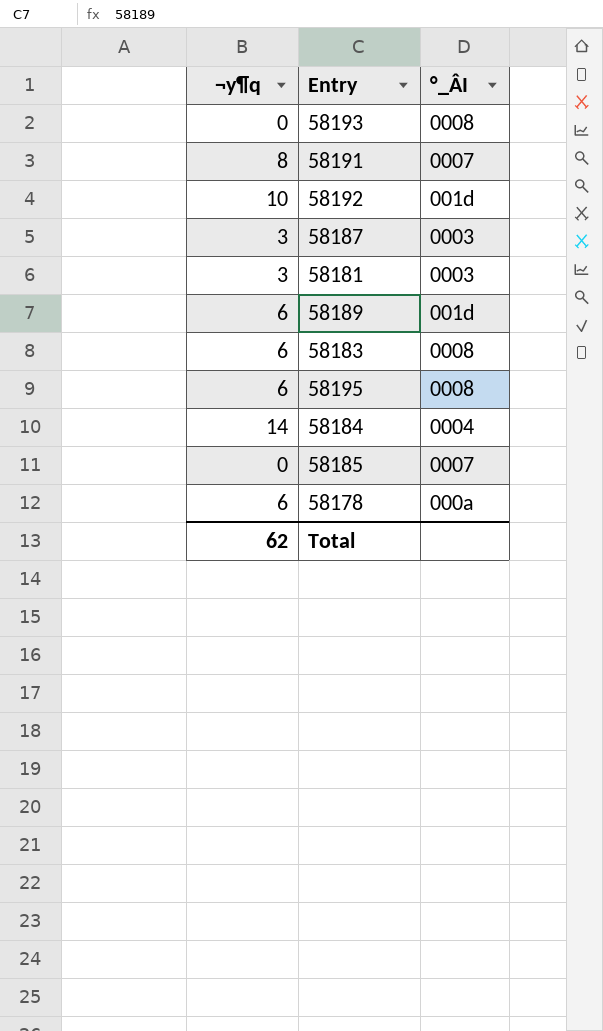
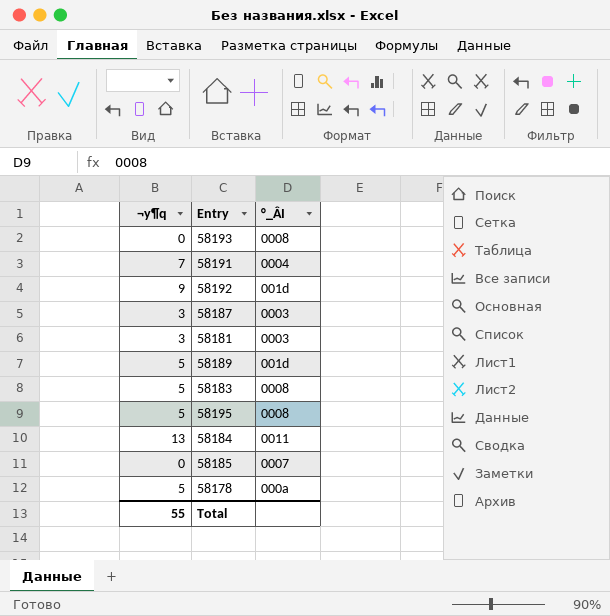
58191 | ¬y¶q: 8 -> 7
58191 | °_ÂI: 0007 -> 0004
58192 | ¬y¶q: 10 -> 9
58189 | ¬y¶q: 6 -> 5
58183 | ¬y¶q: 6 -> 5
58195 | ¬y¶q: 6 -> 5
58184 | ¬y¶q: 14 -> 13
58184 | °_ÂI: 0004 -> 0011
58178 | ¬y¶q: 6 -> 5
Total | ¬y¶q: 62 -> 55

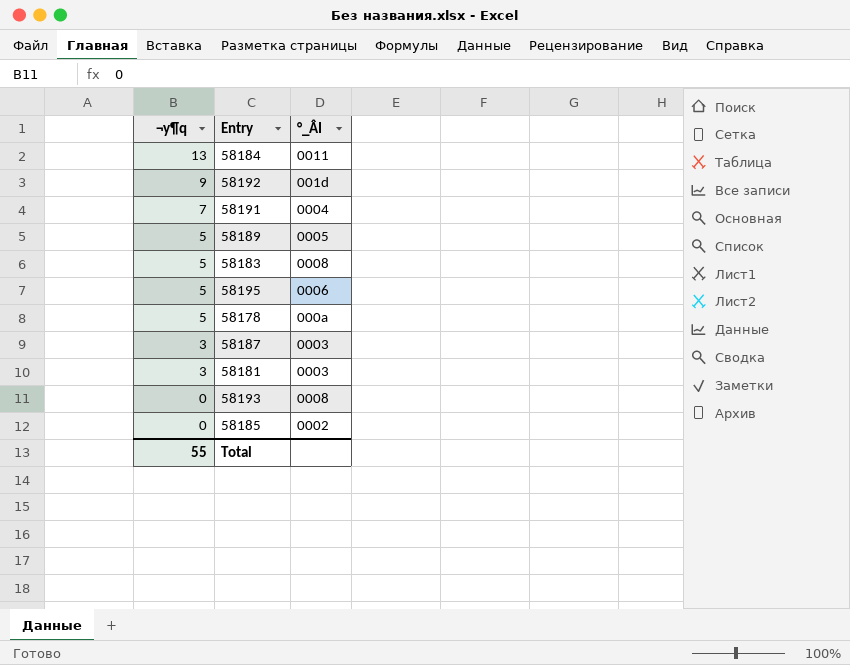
row order: none -> ¬y¶q descending
58189 | °_ÂI: 001d -> 0005
58195 | °_ÂI: 0008 -> 0006
58185 | °_ÂI: 0007 -> 0002

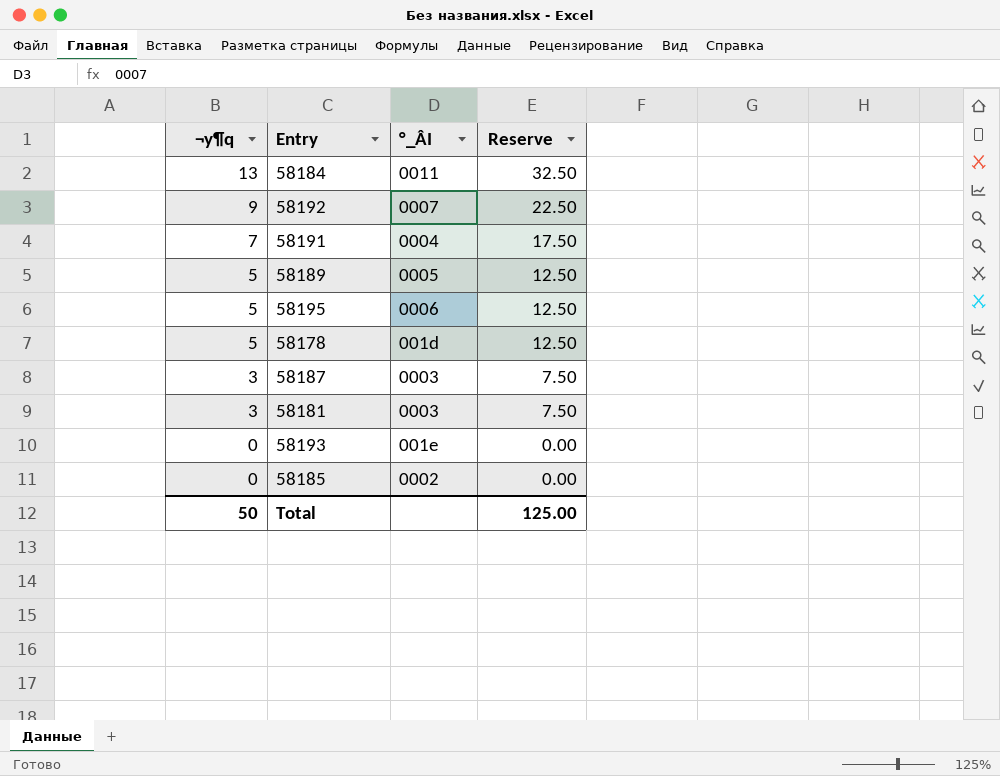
column Reserve | formula: none -> [¬y¶q] * 2.5
row 58183: 5 | 0008 -> none
58192 | °_ÂI: 001d -> 0007
58178 | °_ÂI: 000a -> 001d
58193 | °_ÂI: 0008 -> 001e
Total | ¬y¶q: 55 -> 50

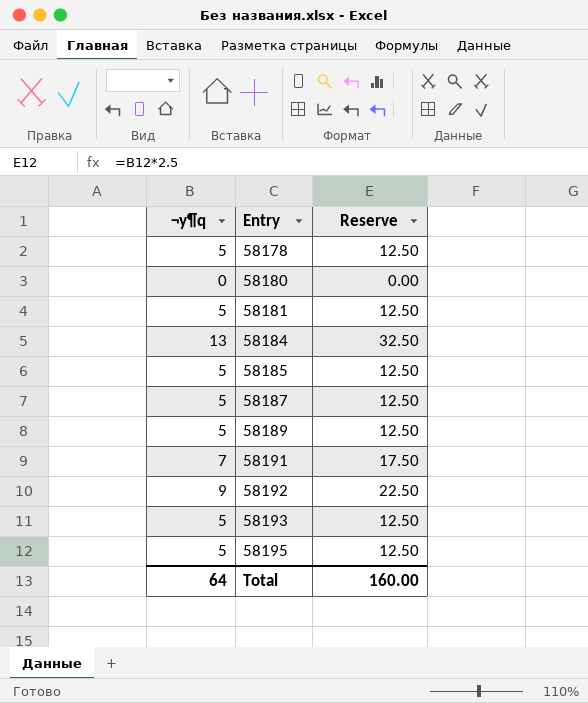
row order: ¬y¶q descending -> Entry ascending
column °_ÂI | position: 3 -> none
row 58180: none -> 0 | 0.00
58181 | ¬y¶q: 3 -> 5
58181 | Reserve: 7.50 -> 12.50
58185 | ¬y¶q: 0 -> 5
58185 | Reserve: 0.00 -> 12.50
58187 | ¬y¶q: 3 -> 5
58187 | Reserve: 7.50 -> 12.50
58193 | ¬y¶q: 0 -> 5
58193 | Reserve: 0.00 -> 12.50
Total | ¬y¶q: 50 -> 64
Total | Reserve: 125.00 -> 160.00

